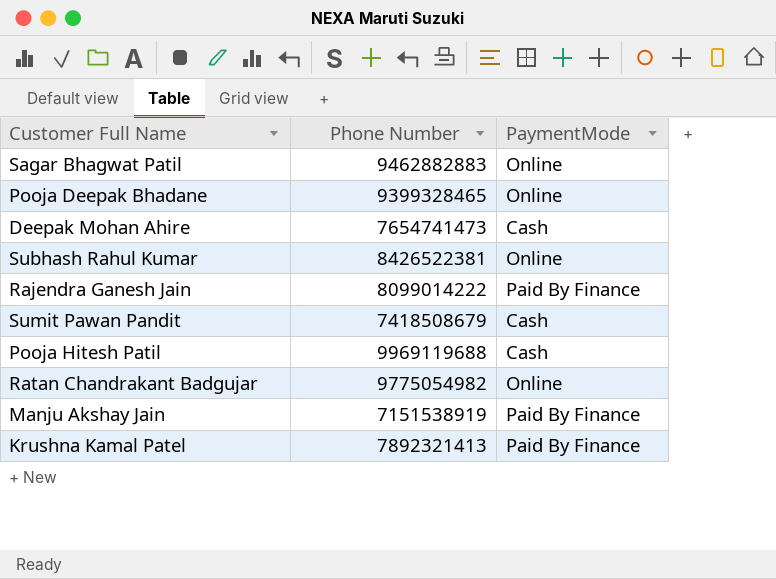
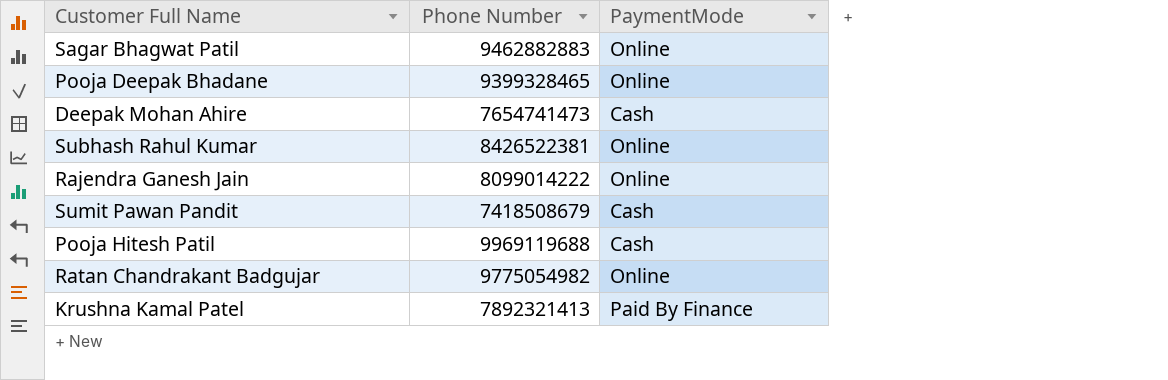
row Manju Akshay Jain: 7151538919 | Paid By Finance -> none
Rajendra Ganesh Jain | PaymentMode: Paid By Finance -> Online

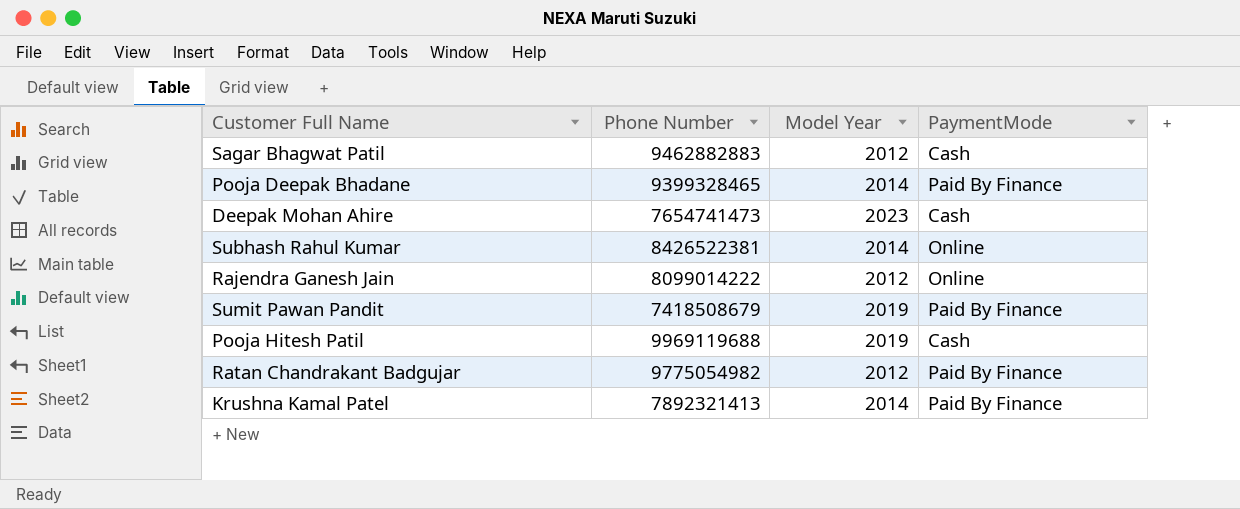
column Model Year | position: none -> 3
Sagar Bhagwat Patil | PaymentMode: Online -> Cash
Pooja Deepak Bhadane | PaymentMode: Online -> Paid By Finance
Sumit Pawan Pandit | PaymentMode: Cash -> Paid By Finance
Ratan Chandrakant Badgujar | PaymentMode: Online -> Paid By Finance

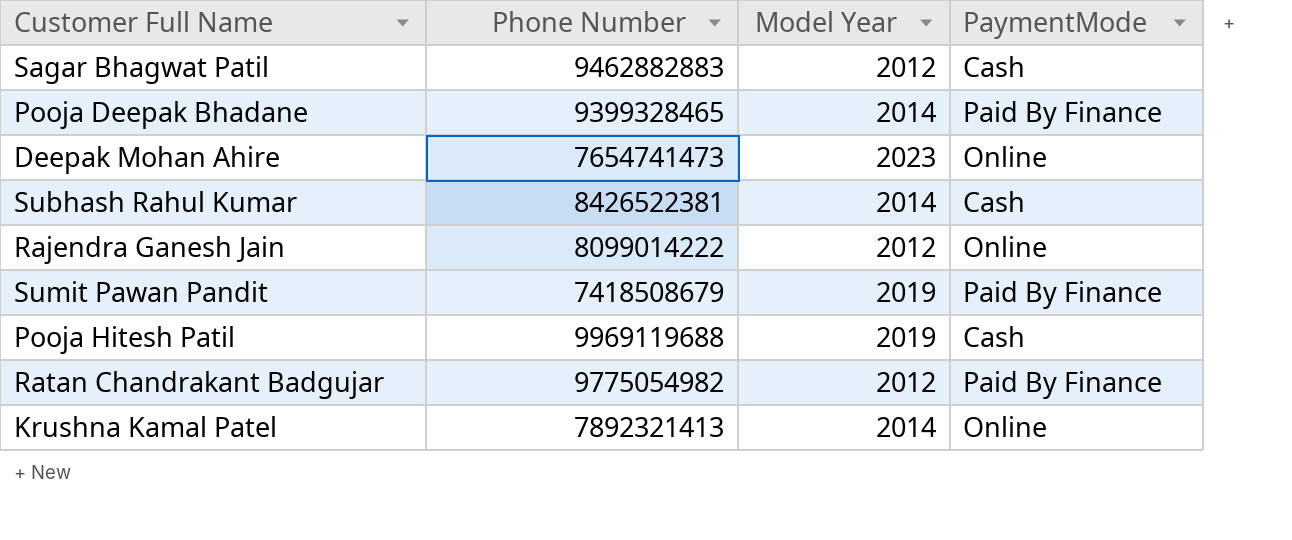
Deepak Mohan Ahire | PaymentMode: Cash -> Online
Subhash Rahul Kumar | PaymentMode: Online -> Cash
Krushna Kamal Patel | PaymentMode: Paid By Finance -> Online

